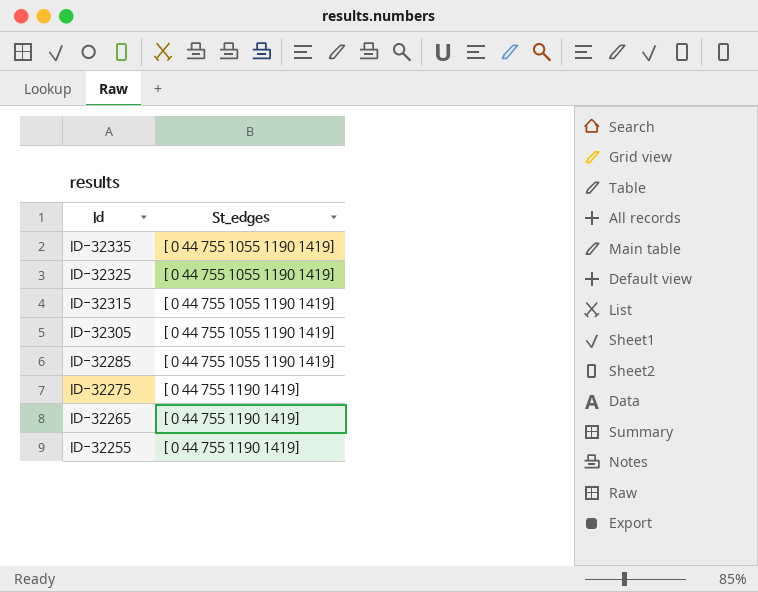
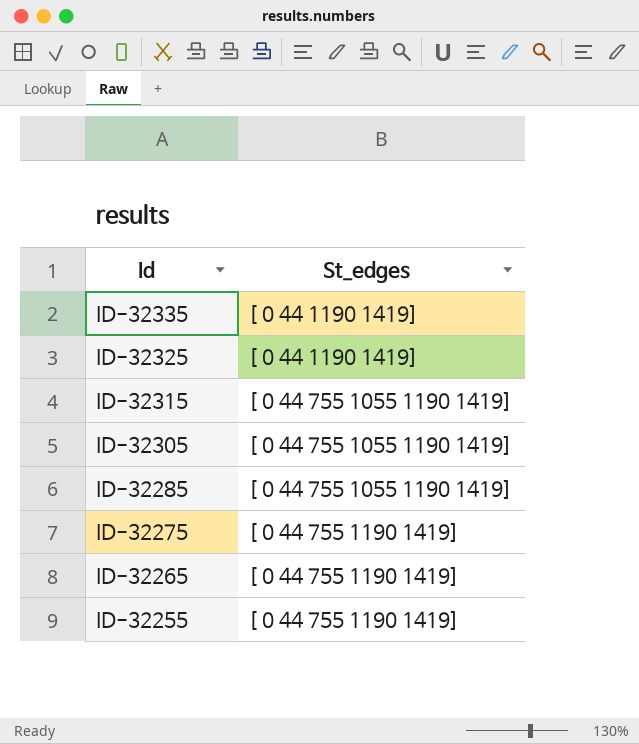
ID-32335 | St_edges: [ 0 44 755 1055 1190 1419] -> [ 0 44 1190 1419]
ID-32325 | St_edges: [ 0 44 755 1055 1190 1419] -> [ 0 44 1190 1419]

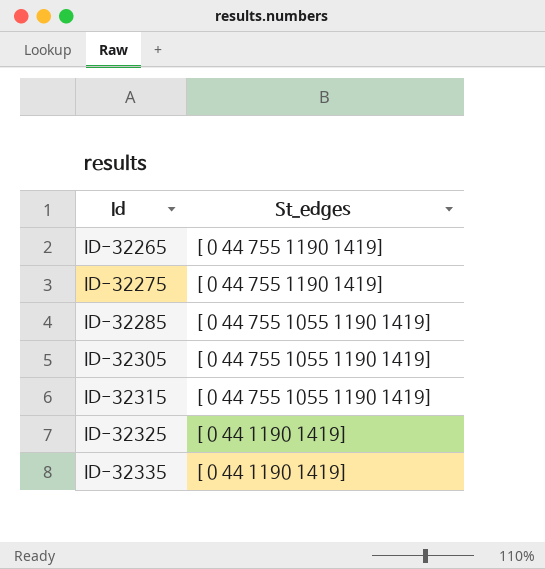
row order: Id descending -> Id ascending
row ID-32255: [ 0 44 755 1190 1419] -> none

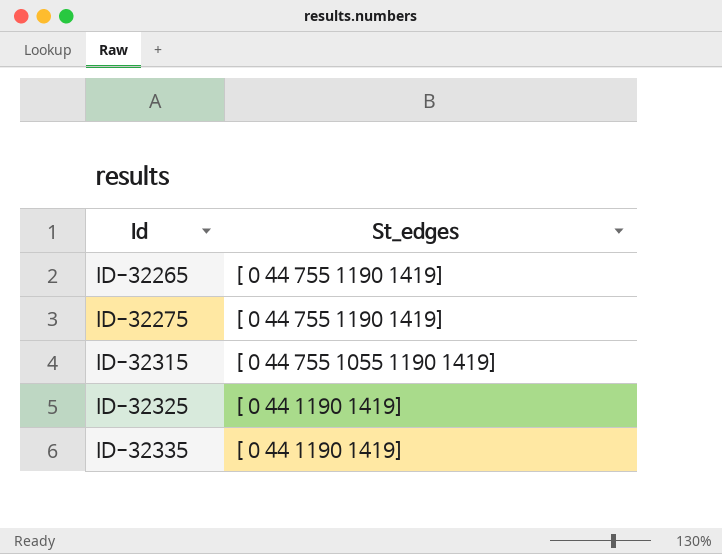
row ID-32285: [ 0 44 755 1055 1190 1419] -> none
row ID-32305: [ 0 44 755 1055 1190 1419] -> none

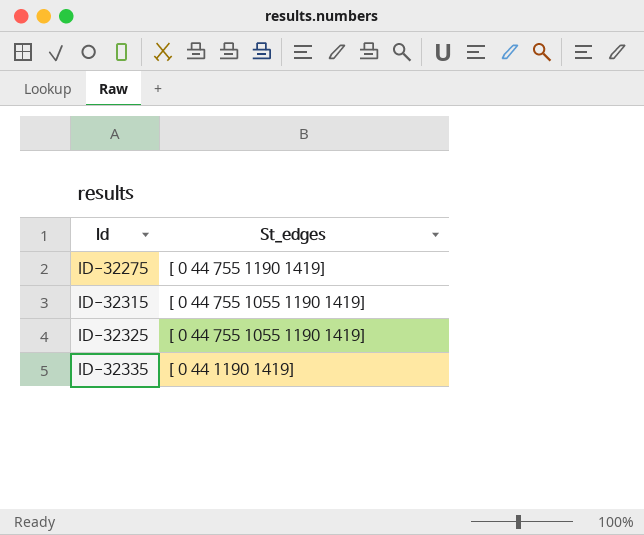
row ID-32265: [ 0 44 755 1190 1419] -> none
ID-32325 | St_edges: [ 0 44 1190 1419] -> [ 0 44 755 1055 1190 1419]

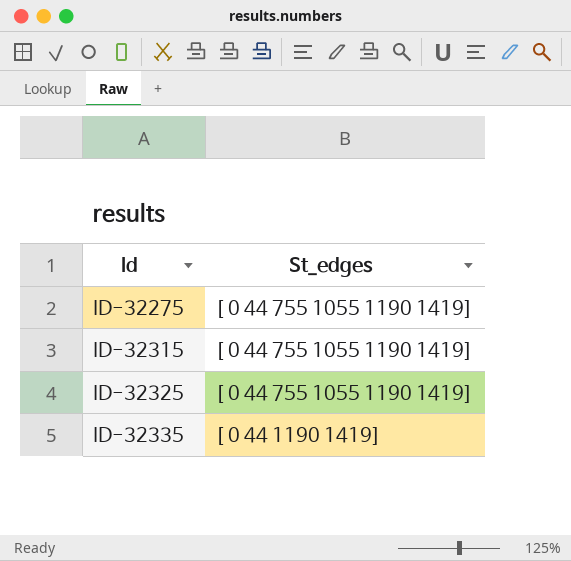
ID-32275 | St_edges: [ 0 44 755 1190 1419] -> [ 0 44 755 1055 1190 1419]

